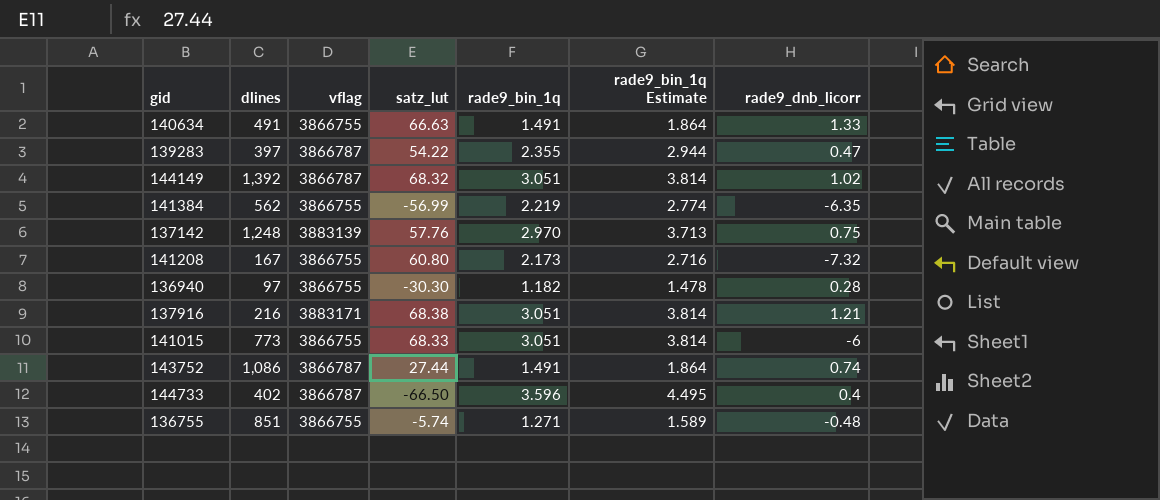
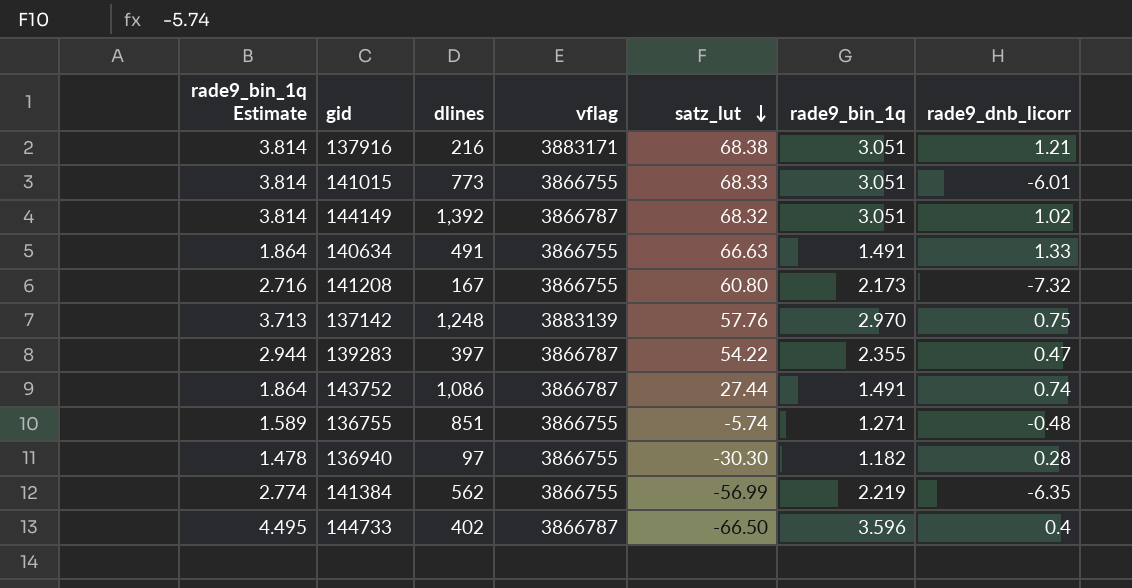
row order: none -> satz_lut descending
column rade9_bin_1q Estimate | position: 6 -> 1
141015 | rade9_dnb_licorr: -6 -> -6.01

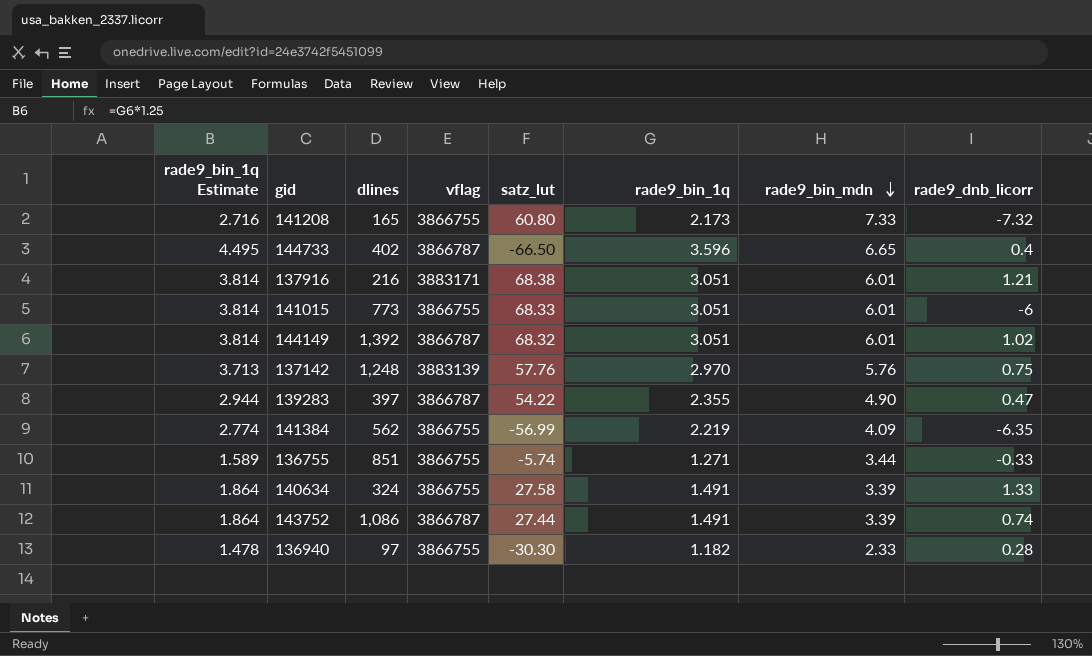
row order: satz_lut descending -> rade9_bin_mdn descending
column rade9_bin_mdn | position: none -> 7
141208 | dlines: 167 -> 165
141015 | rade9_dnb_licorr: -6.01 -> -6
136755 | rade9_dnb_licorr: -0.48 -> -0.33
140634 | dlines: 491 -> 324
140634 | satz_lut: 66.63 -> 27.58

